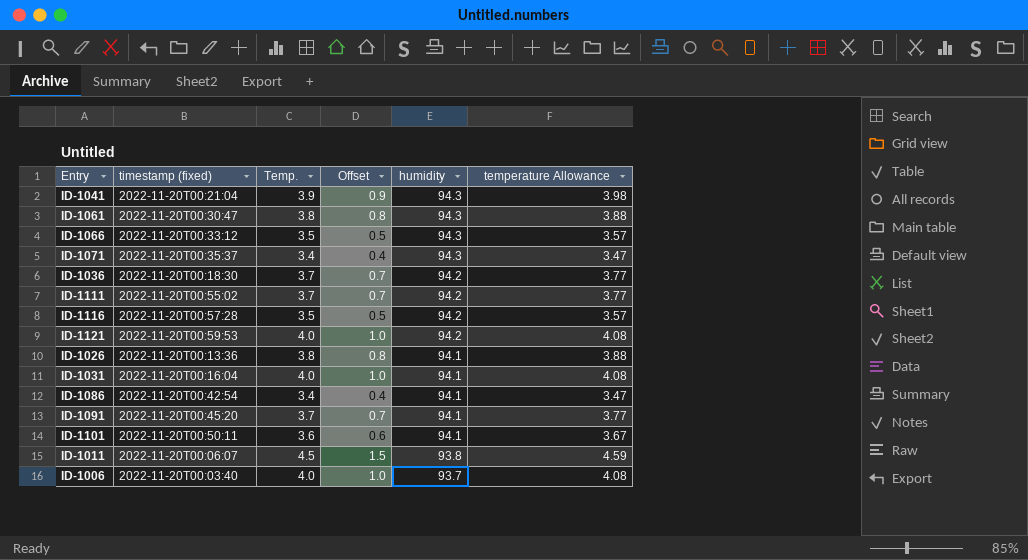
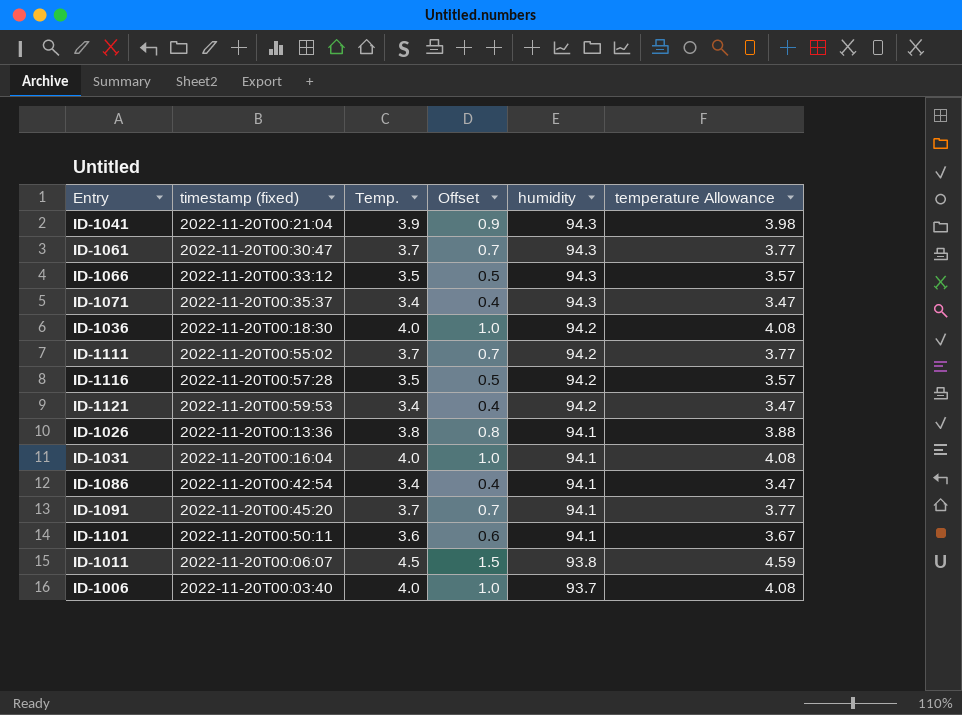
ID-1061 | Temp.: 3.8 -> 3.7
ID-1061 | Offset: 0.8 -> 0.7
ID-1061 | temperature Allowance: 3.88 -> 3.77
ID-1036 | Temp.: 3.7 -> 4.0
ID-1036 | Offset: 0.7 -> 1.0
ID-1036 | temperature Allowance: 3.77 -> 4.08
ID-1121 | Temp.: 4.0 -> 3.4
ID-1121 | Offset: 1.0 -> 0.4
ID-1121 | temperature Allowance: 4.08 -> 3.47

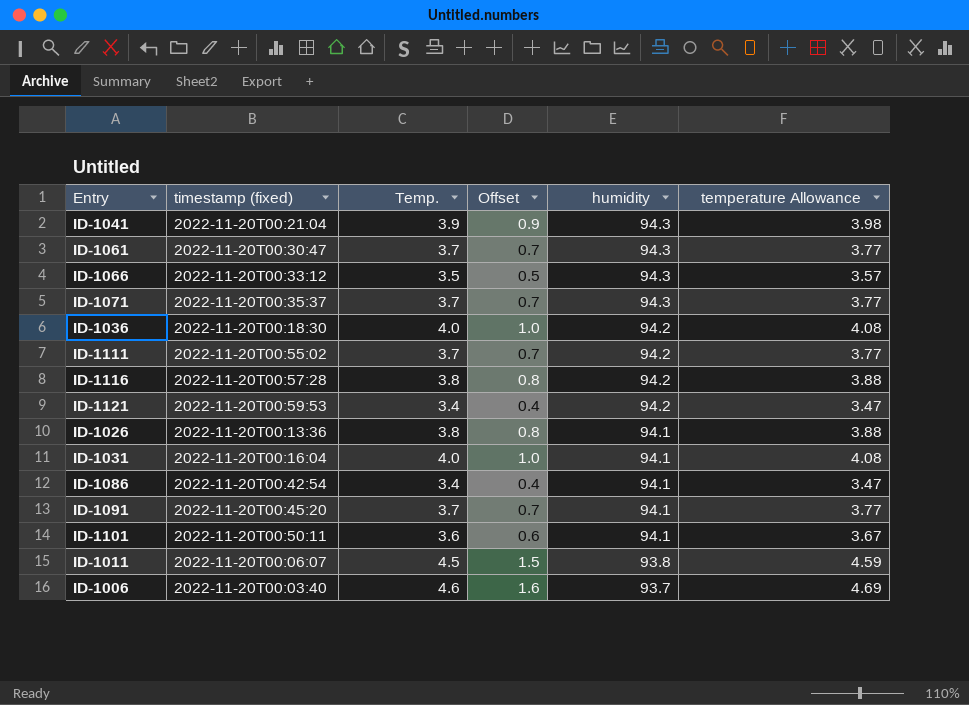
ID-1071 | Temp.: 3.4 -> 3.7
ID-1071 | Offset: 0.4 -> 0.7
ID-1071 | temperature Allowance: 3.47 -> 3.77
ID-1116 | Temp.: 3.5 -> 3.8
ID-1116 | Offset: 0.5 -> 0.8
ID-1116 | temperature Allowance: 3.57 -> 3.88
ID-1006 | Temp.: 4.0 -> 4.6
ID-1006 | Offset: 1.0 -> 1.6
ID-1006 | temperature Allowance: 4.08 -> 4.69

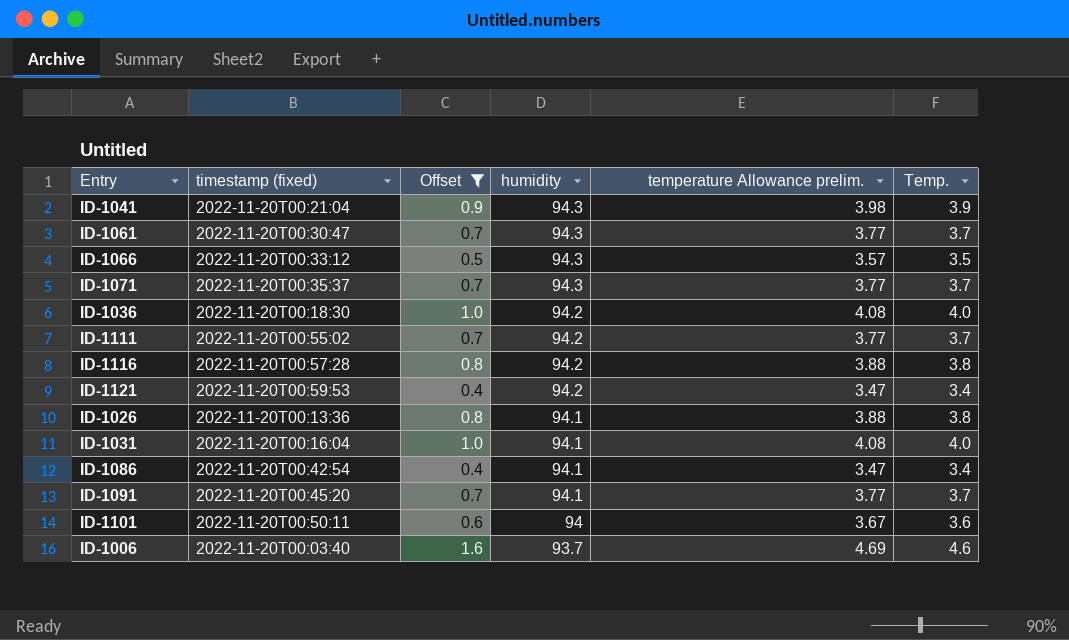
filter: none -> Offset != 1.5
column name: temperature Allowance -> temperature Allowance prelim.
column Temp. | position: 3 -> 6
ID-1101 | humidity: 94.1 -> 94

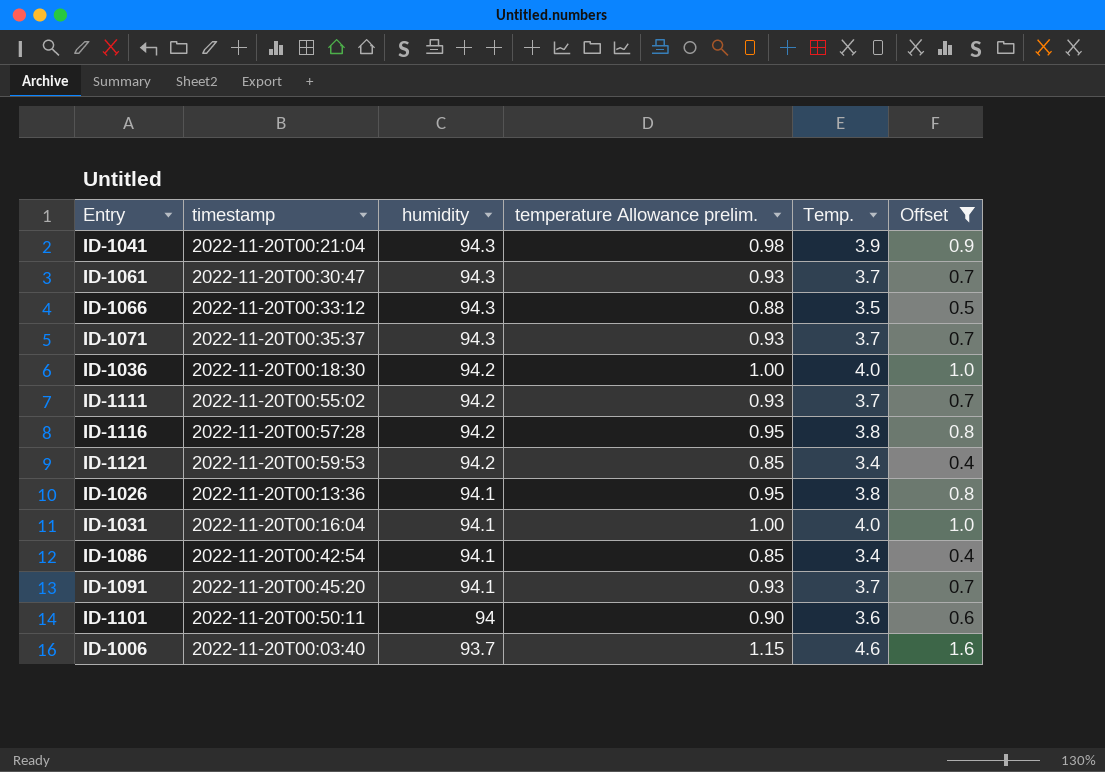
column name: timestamp (fixed) -> timestamp
column temperature Allowance prelim. | formula: [Temp.] * 1.02 -> [Temp.] * 0.25
column Offset | position: 3 -> 6

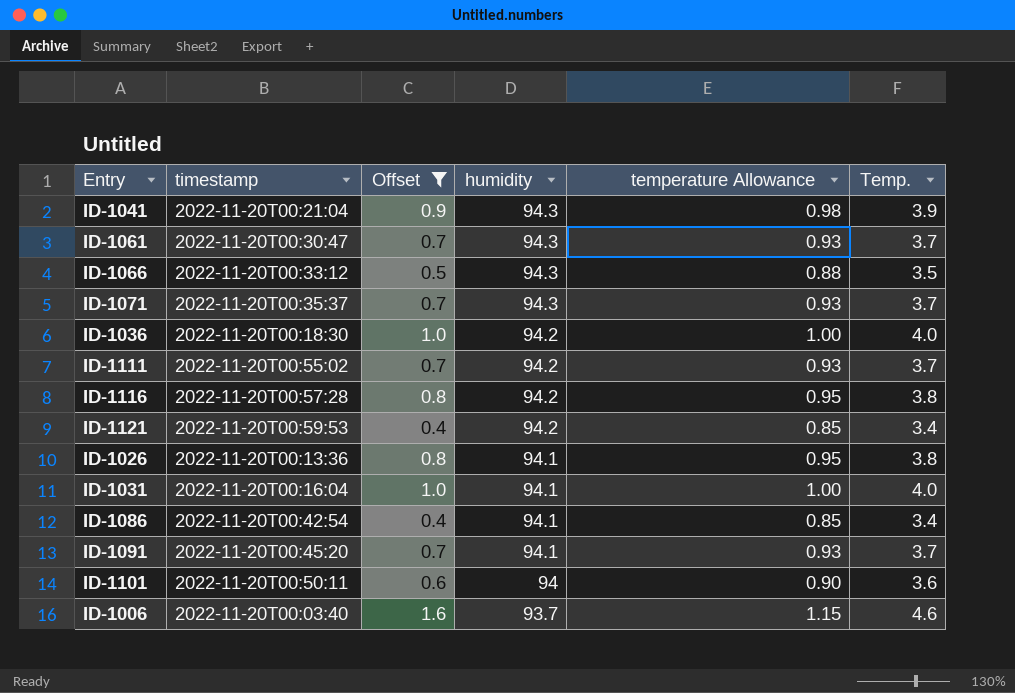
column Offset | position: 6 -> 3
column name: temperature Allowance prelim. -> temperature Allowance

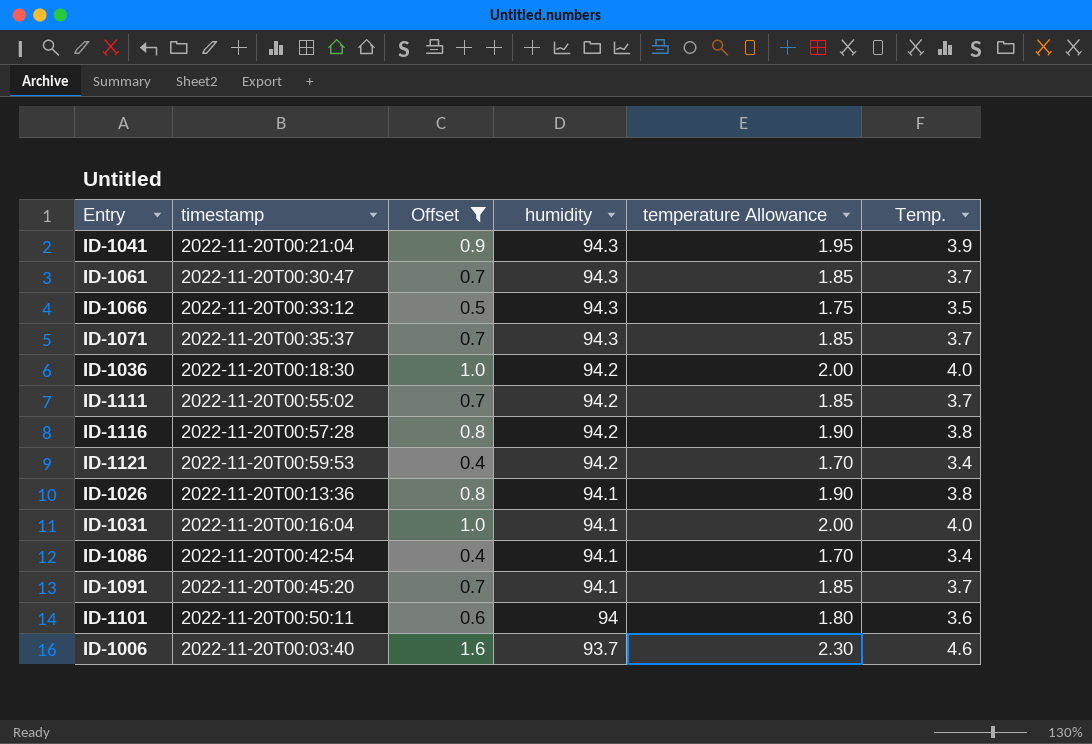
column temperature Allowance | formula: [Temp.] * 0.25 -> [Temp.] * 0.5

